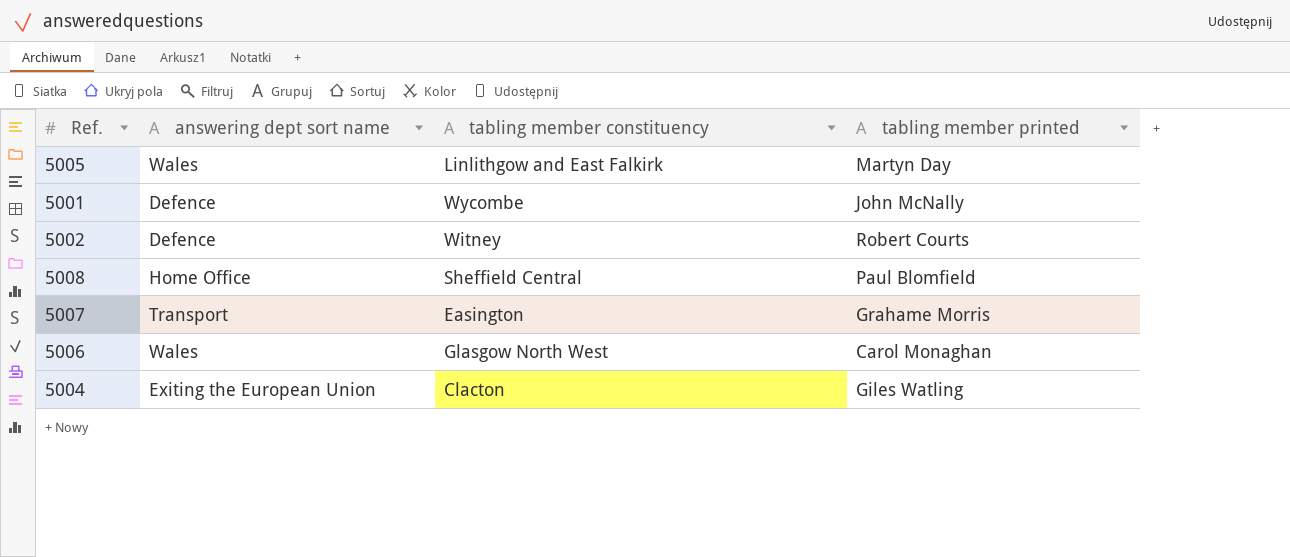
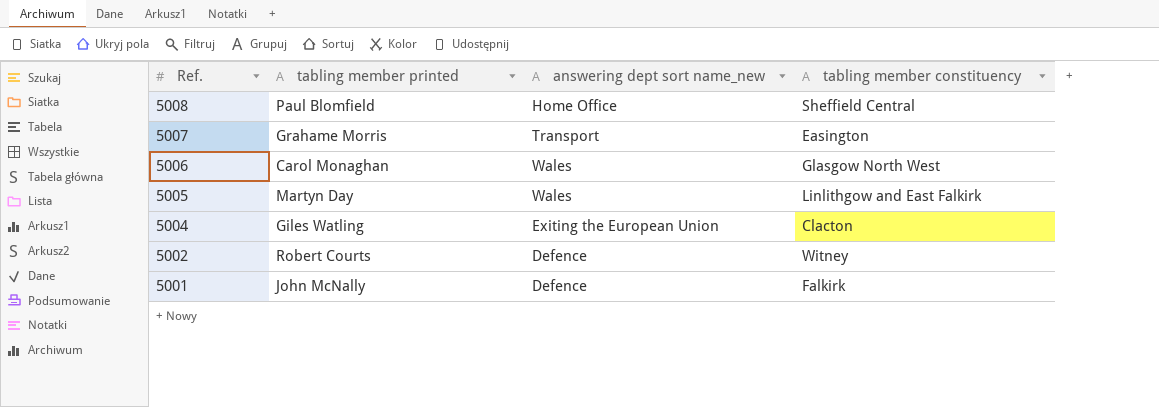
row order: none -> Ref. descending
column tabling member printed | position: 4 -> 2
column name: answering dept sort name -> answering dept sort name_new
5001 | tabling member constituency: Wycombe -> Falkirk

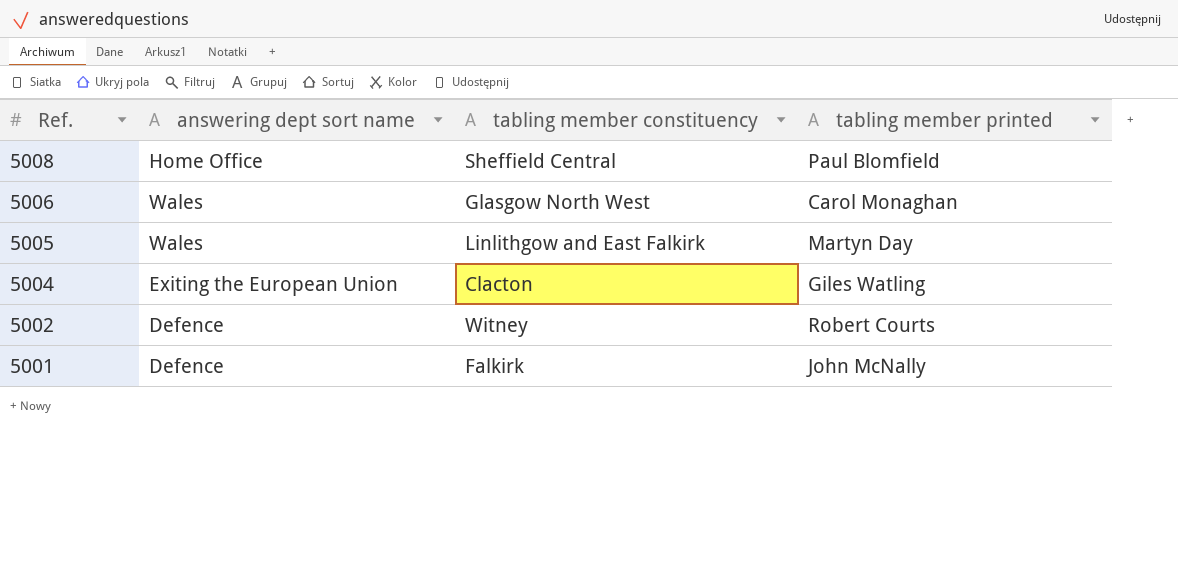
column name: answering dept sort name_new -> answering dept sort name
column tabling member printed | position: 2 -> 4
row 5007: Grahame Morris | Transport | Easington -> none

